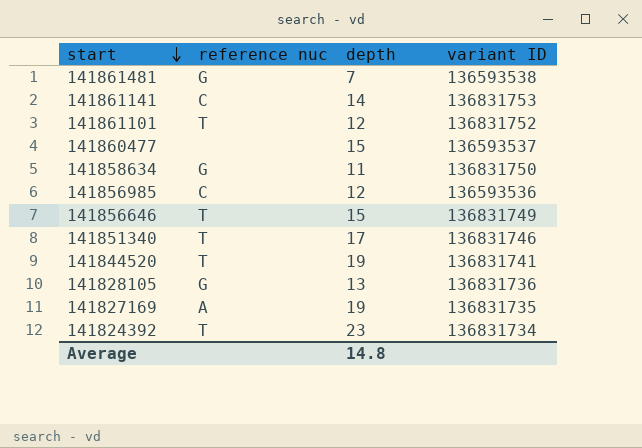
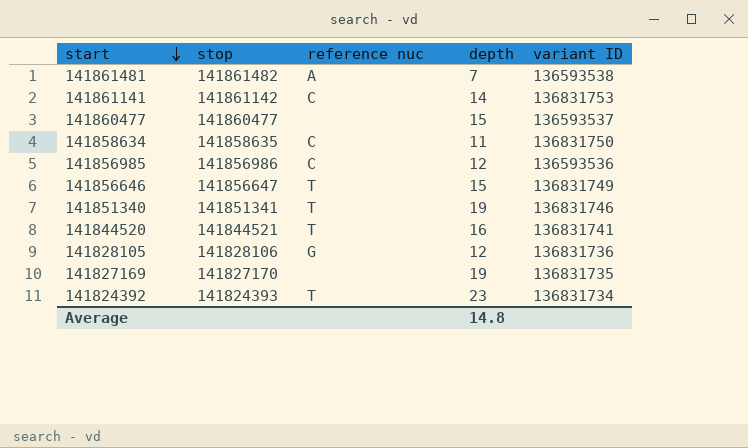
column stop | position: none -> 2
row 141861101: T | 12 | 136831752 -> none
141861481 | reference nuc: G -> A
141858634 | reference nuc: G -> C
141851340 | depth: 17 -> 19
141844520 | depth: 19 -> 16
141828105 | depth: 13 -> 12
141827169 | reference nuc: A -> none

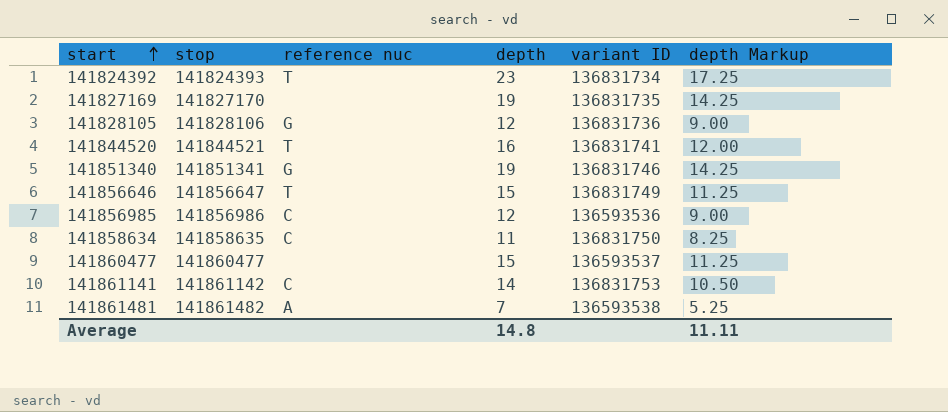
row order: start descending -> start ascending
column depth Markup | formula: none -> [depth] * 0.75
141851340 | reference nuc: T -> G

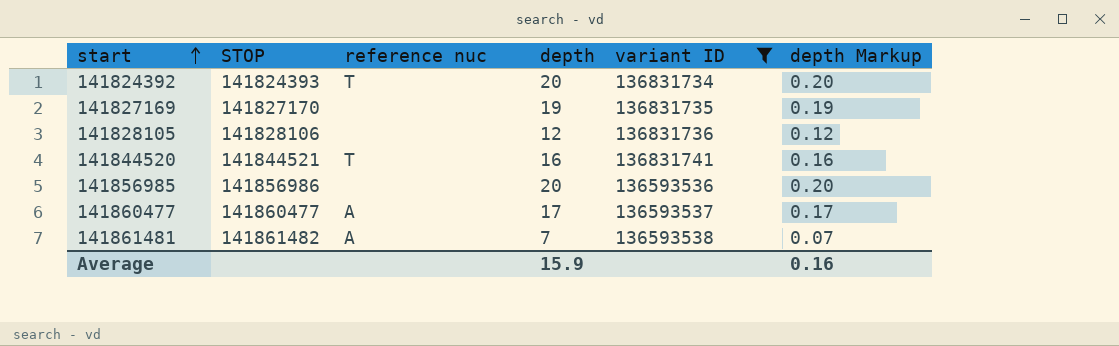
filter: none -> variant ID <= 136831741
column name: stop -> STOP
column depth Markup | formula: [depth] * 0.75 -> [depth] * 0.01
141824392 | depth: 23 -> 20
141828105 | reference nuc: G -> none
141856985 | reference nuc: C -> none
141856985 | depth: 12 -> 20
141860477 | reference nuc: none -> A
141860477 | depth: 15 -> 17
Average | depth: 14.8 -> 15.9
Average | depth Markup: 11.11 -> 0.16

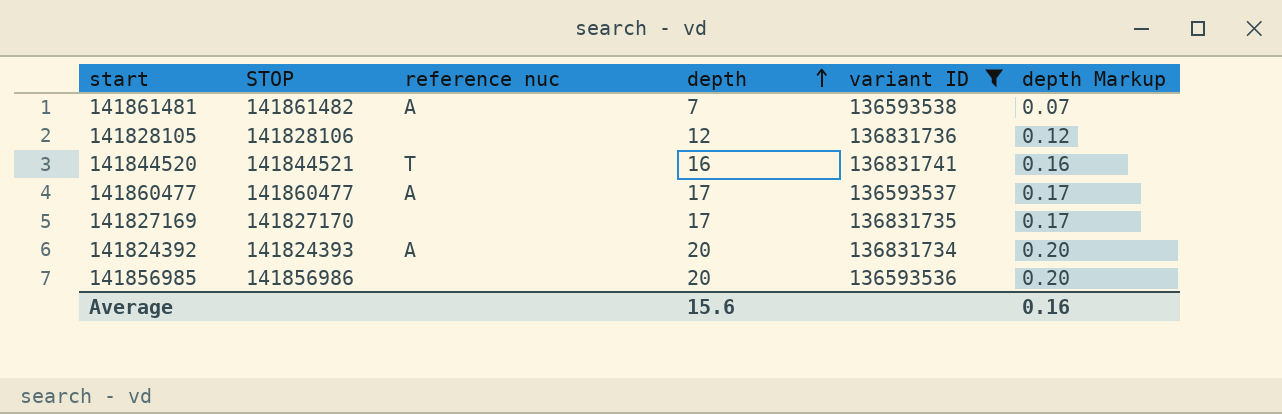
row order: start ascending -> depth ascending
141827169 | depth: 19 -> 17
141827169 | depth Markup: 0.19 -> 0.17
141824392 | reference nuc: T -> A
Average | depth: 15.9 -> 15.6

